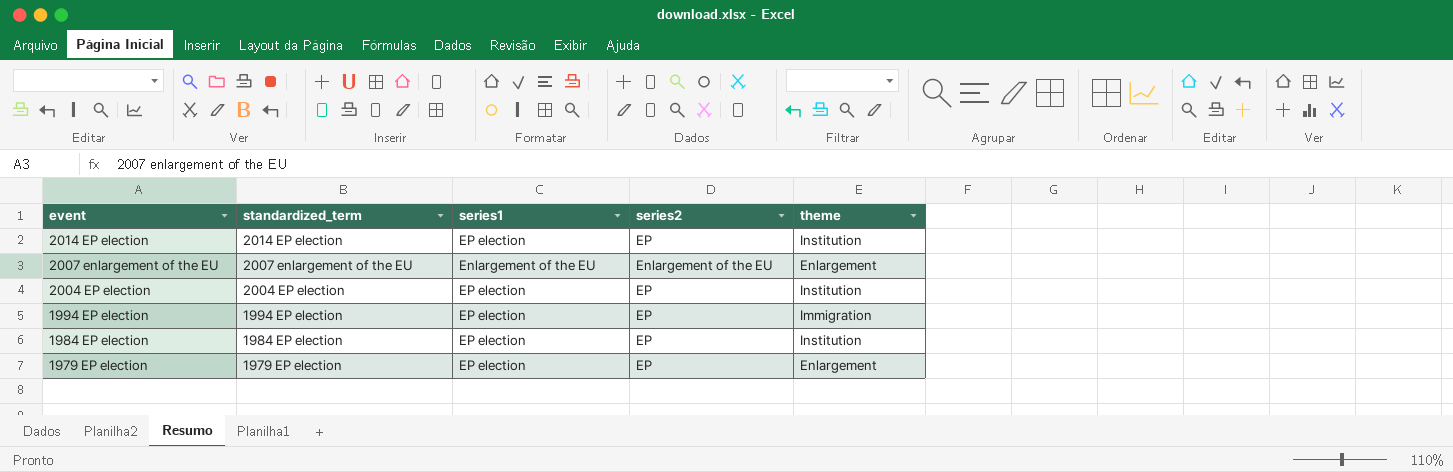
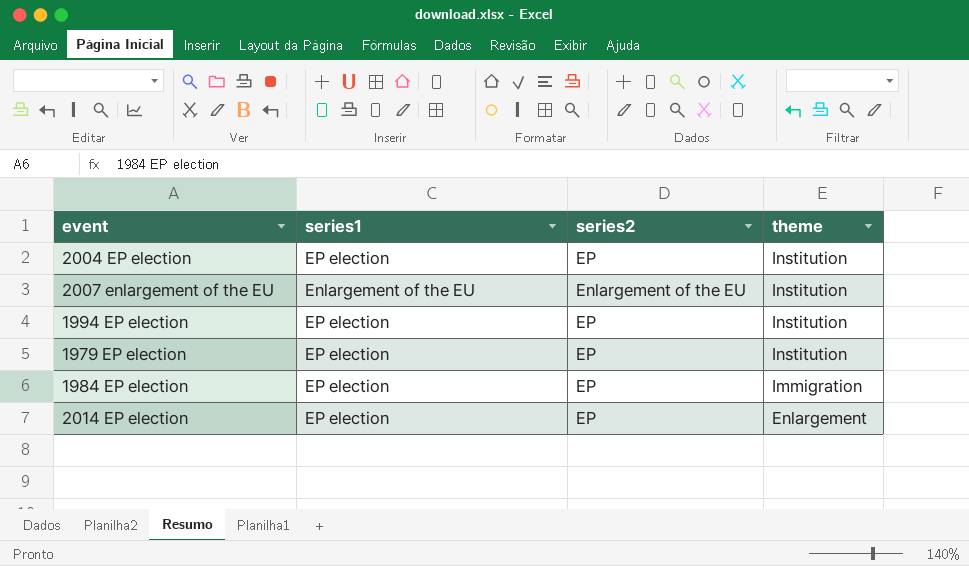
row order: event descending -> theme descending
column standardized_term | position: 2 -> none
2007 enlargement of the EU | theme: Enlargement -> Institution
1994 EP election | theme: Immigration -> Institution
1979 EP election | theme: Enlargement -> Institution
1984 EP election | theme: Institution -> Immigration
2014 EP election | theme: Institution -> Enlargement

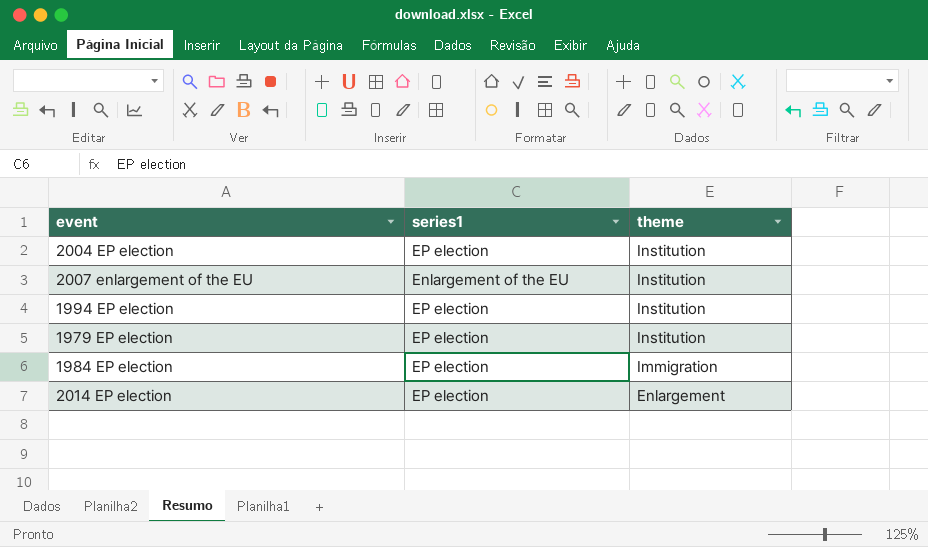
column series2 | position: 3 -> none

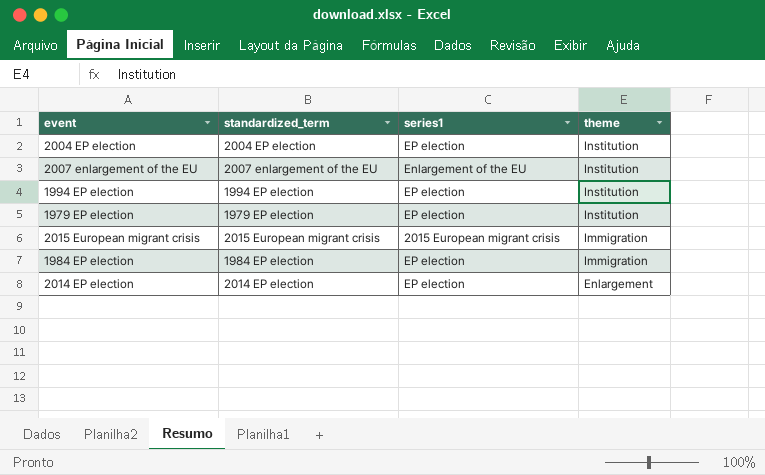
column standardized_term | position: none -> 2
row 2015 European migrant crisis: none -> 2015 European migrant crisis | 2015 European migrant crisis | Immigration

